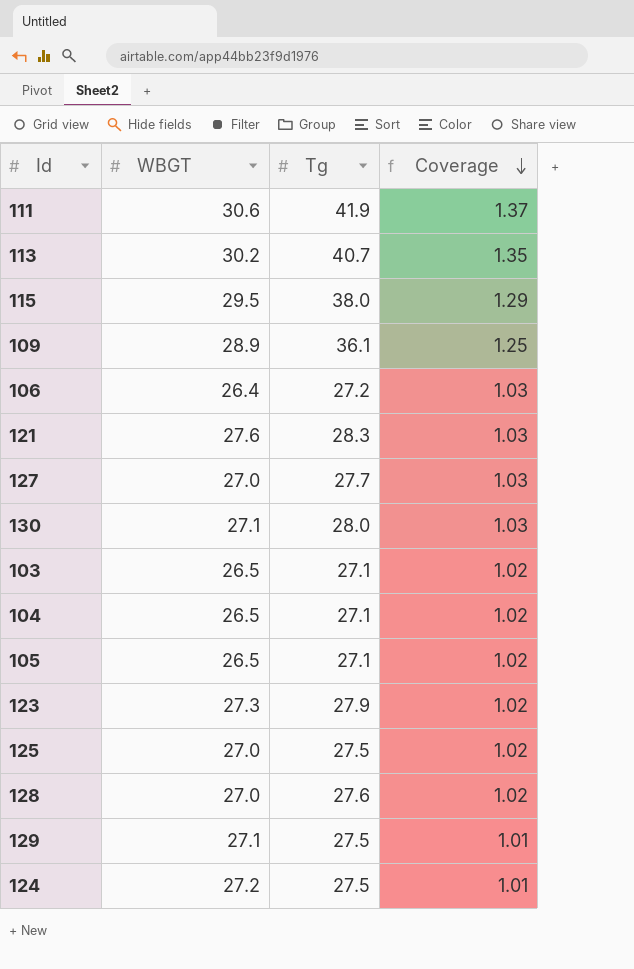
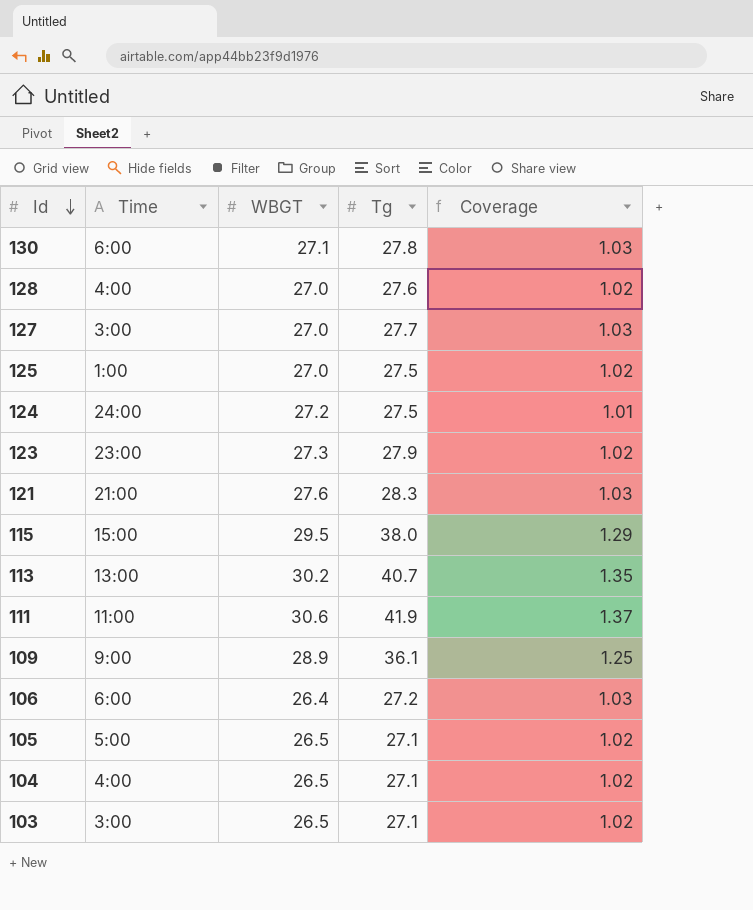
row order: Coverage descending -> Id descending
column Time | position: none -> 2
row 129: 27.1 | 27.5 | 1.01 -> none
130 | Tg: 28.0 -> 27.8

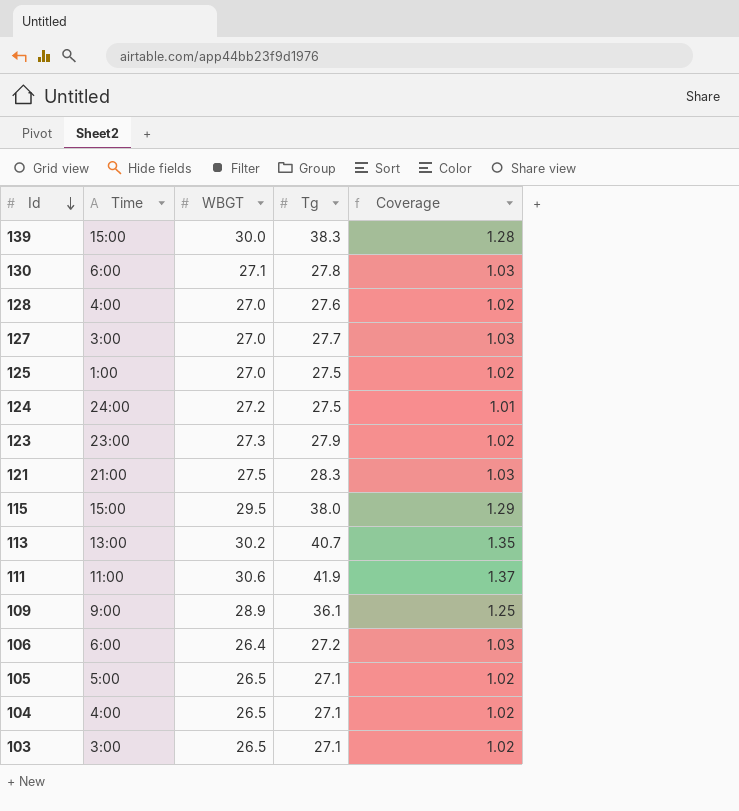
row 139: none -> 15:00 | 30.0 | 38.3 | 1.28
121 | WBGT: 27.6 -> 27.5

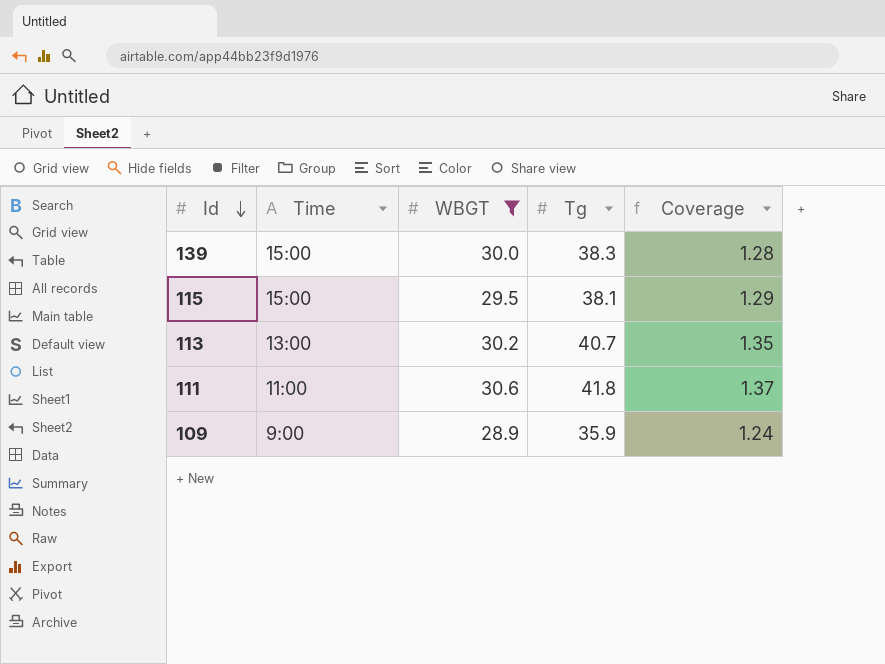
filter: none -> WBGT >= 28.9
115 | Tg: 38.0 -> 38.1
111 | Tg: 41.9 -> 41.8
109 | Tg: 36.1 -> 35.9
109 | Coverage: 1.25 -> 1.24

